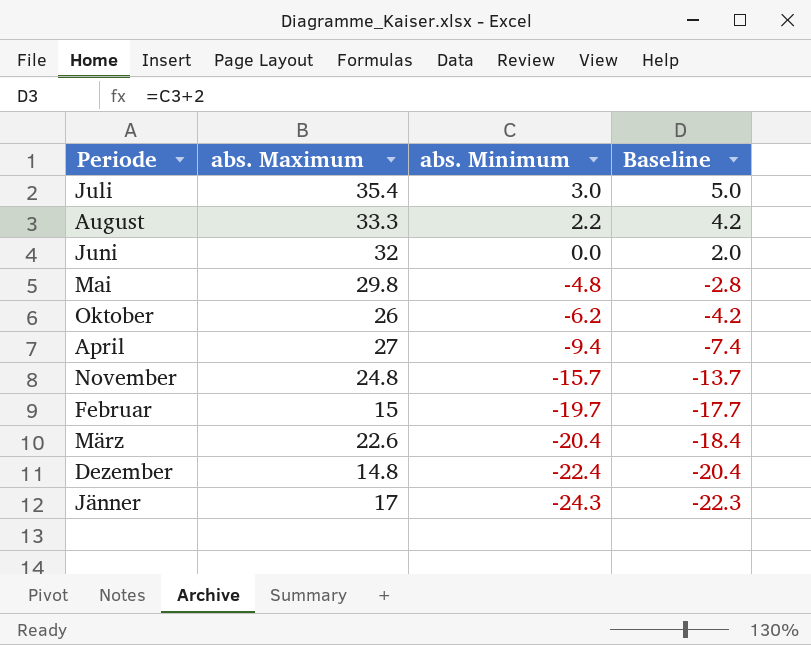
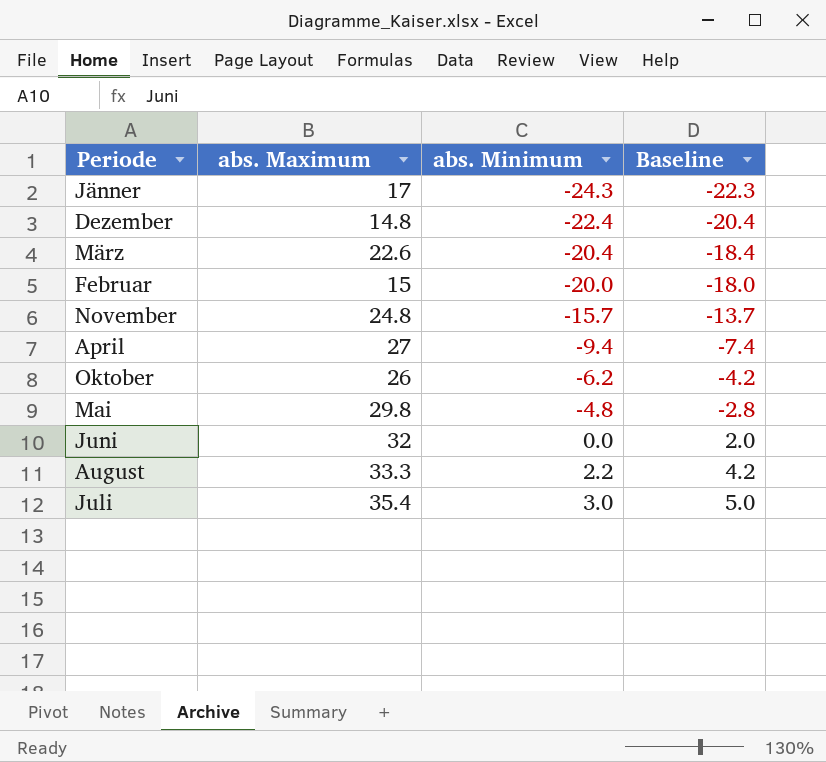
row order: abs. Minimum descending -> abs. Minimum ascending
Februar | abs. Minimum: -19.7 -> -20.0
Februar | Baseline: -17.7 -> -18.0

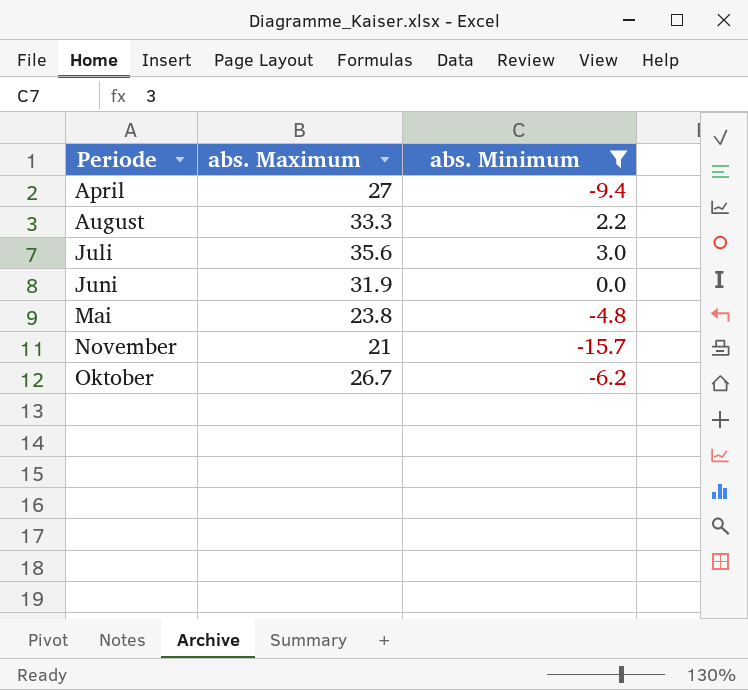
filter: none -> abs. Minimum >= -15.7
row order: abs. Minimum ascending -> Periode ascending
column Baseline | formula: [abs. Minimum] + 2 -> none
Juli | abs. Maximum: 35.4 -> 35.6
Juni | abs. Maximum: 32 -> 31.9
Mai | abs. Maximum: 29.8 -> 23.8
November | abs. Maximum: 24.8 -> 21
Oktober | abs. Maximum: 26 -> 26.7

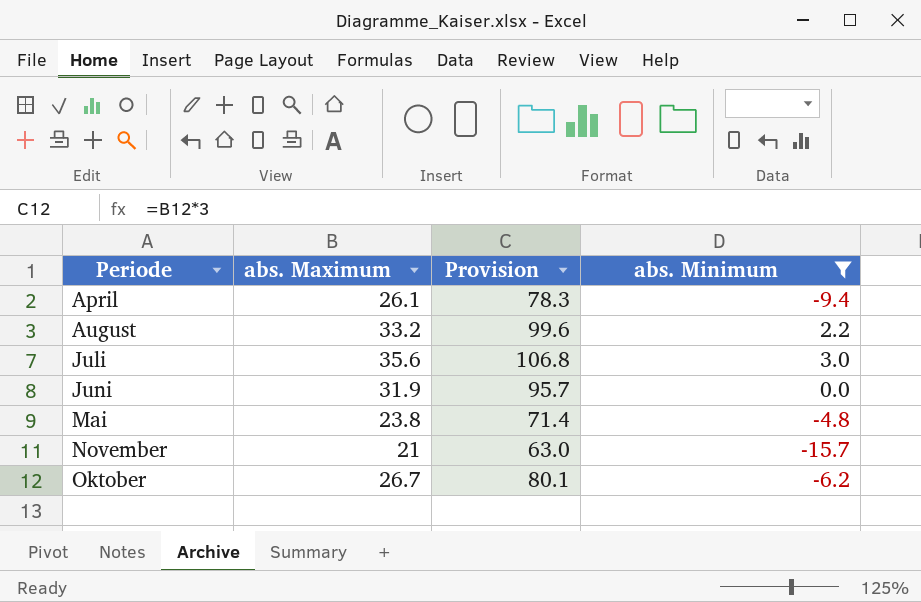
column Provision | formula: none -> [abs. Maximum] * 3
April | abs. Maximum: 27 -> 26.1
August | abs. Maximum: 33.3 -> 33.2

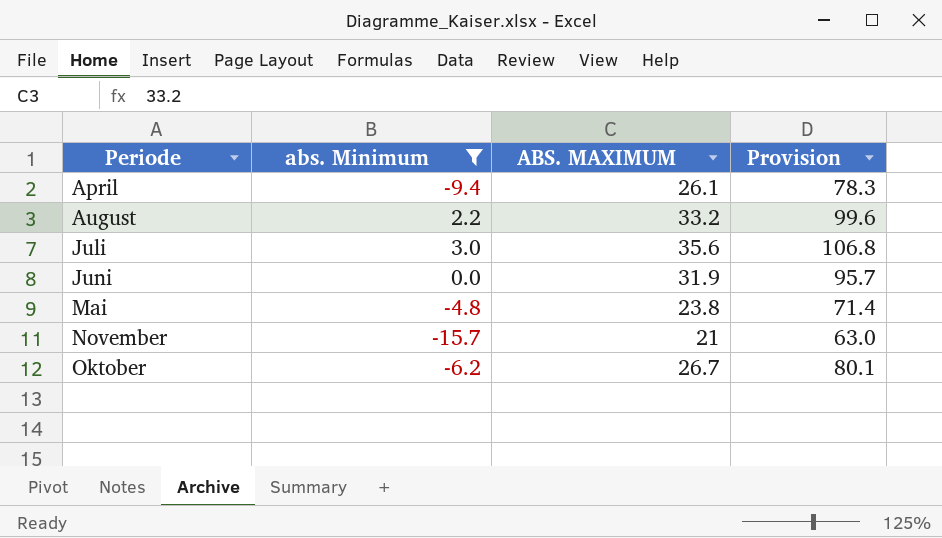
column abs. Minimum | position: 4 -> 2
column name: abs. Maximum -> ABS. MAXIMUM

